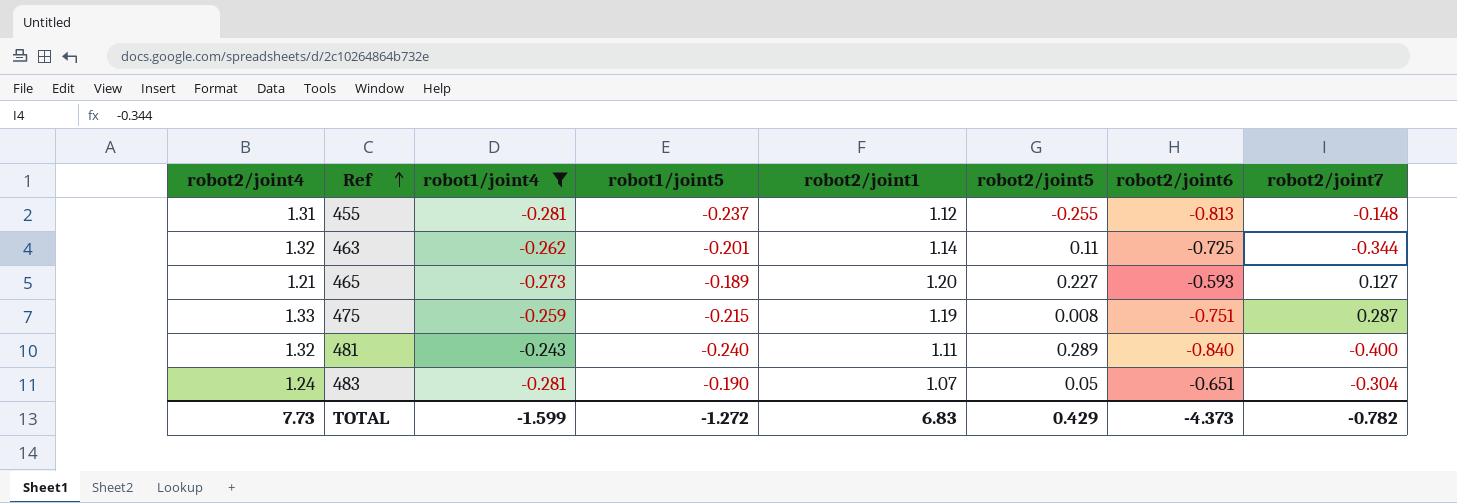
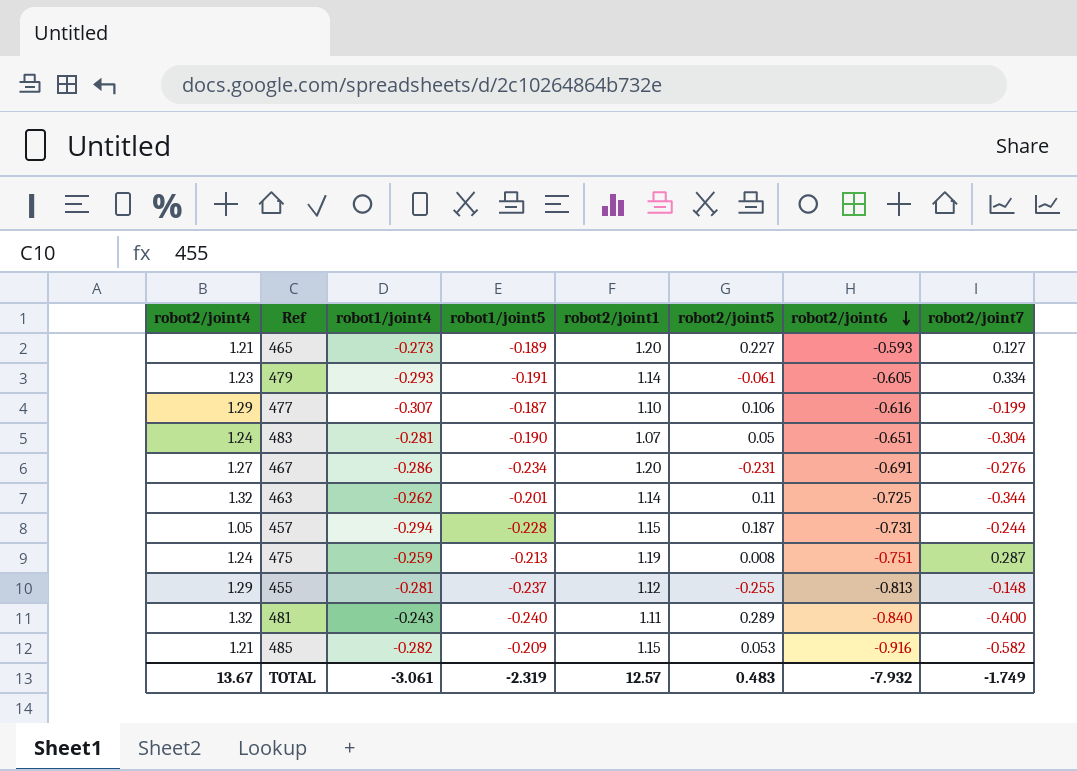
filter: robot1/joint4 >= -0.281 -> none
row order: Ref ascending -> robot2/joint6 descending
475 | robot2/joint4: 1.33 -> 1.24
475 | robot1/joint5: -0.215 -> -0.213
455 | robot2/joint4: 1.31 -> 1.29
TOTAL | robot2/joint4: 7.73 -> 13.67
TOTAL | robot1/joint4: -1.599 -> -3.061
TOTAL | robot1/joint5: -1.272 -> -2.319
TOTAL | robot2/joint1: 6.83 -> 12.57
TOTAL | robot2/joint5: 0.429 -> 0.483
TOTAL | robot2/joint6: -4.373 -> -7.932
TOTAL | robot2/joint7: -0.782 -> -1.749

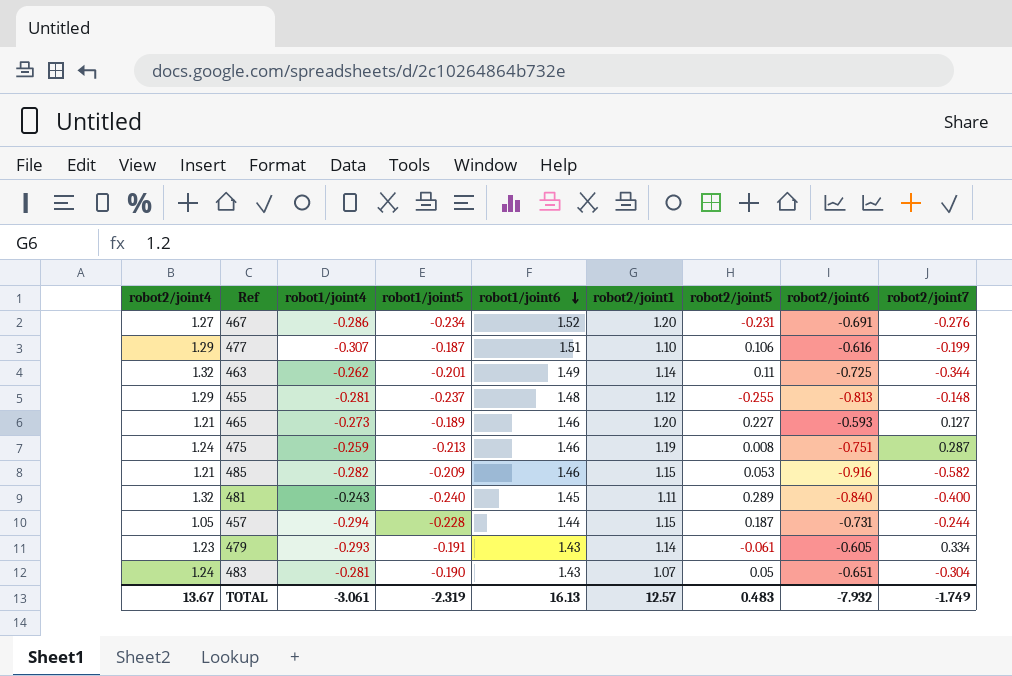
row order: robot2/joint6 descending -> robot1/joint6 descending
column robot1/joint6 | position: none -> 5

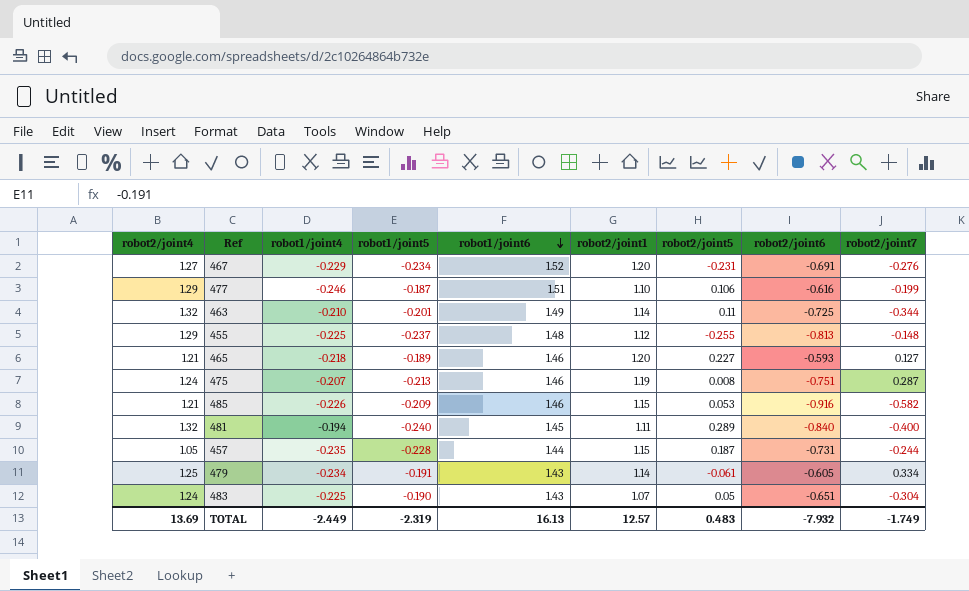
467 | robot1/joint4: -0.286 -> -0.229
477 | robot1/joint4: -0.307 -> -0.246
463 | robot1/joint4: -0.262 -> -0.210
455 | robot1/joint4: -0.281 -> -0.225
465 | robot1/joint4: -0.273 -> -0.218
475 | robot1/joint4: -0.259 -> -0.207
485 | robot1/joint4: -0.282 -> -0.226
481 | robot1/joint4: -0.243 -> -0.194
457 | robot1/joint4: -0.294 -> -0.235
479 | robot2/joint4: 1.23 -> 1.25
479 | robot1/joint4: -0.293 -> -0.234
483 | robot1/joint4: -0.281 -> -0.225
TOTAL | robot2/joint4: 13.67 -> 13.69
TOTAL | robot1/joint4: -3.061 -> -2.449

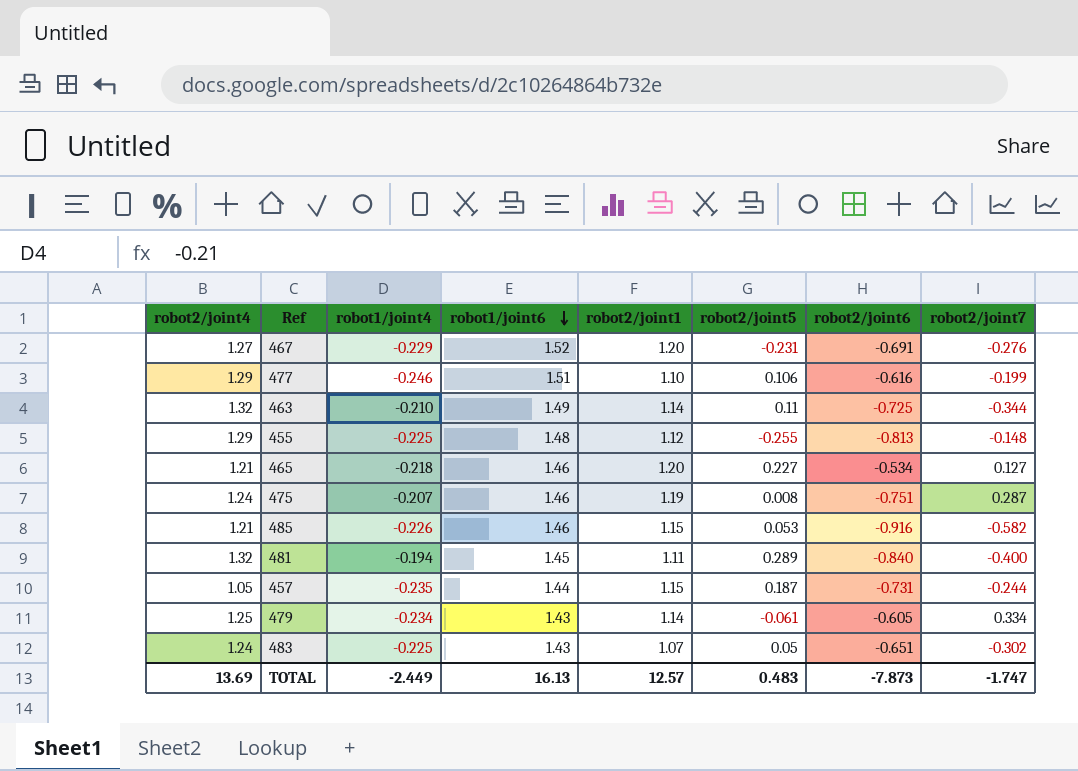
column robot1/joint5 | position: 4 -> none
465 | robot2/joint6: -0.593 -> -0.534
483 | robot2/joint7: -0.304 -> -0.302
TOTAL | robot2/joint6: -7.932 -> -7.873
TOTAL | robot2/joint7: -1.749 -> -1.747

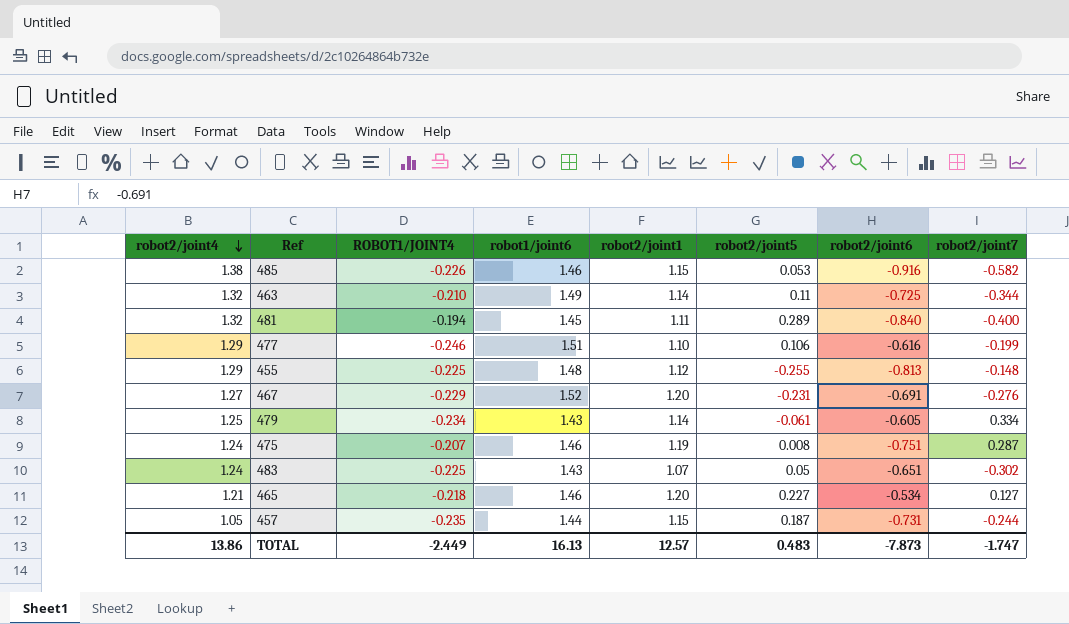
row order: robot1/joint6 descending -> robot2/joint4 descending
column name: robot1/joint4 -> ROBOT1/JOINT4
485 | robot2/joint4: 1.21 -> 1.38
TOTAL | robot2/joint4: 13.69 -> 13.86

